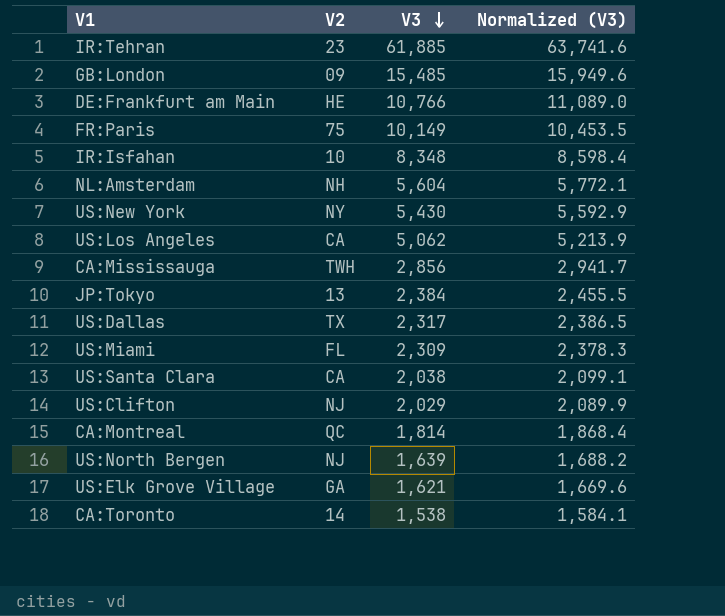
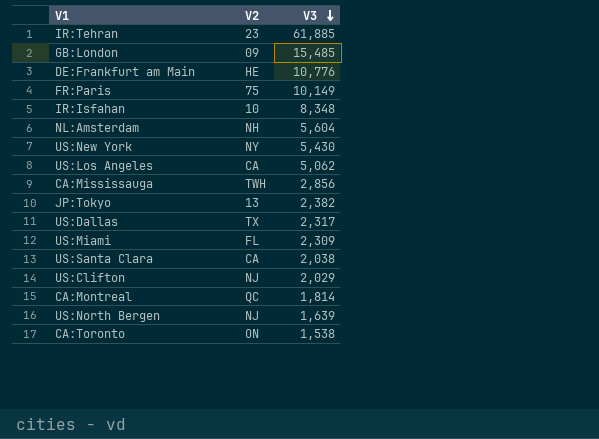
column Normalized (V3) | formula: [V3] * 1.03 -> none
row US:Elk Grove Village: GA | 1,621 | 1,669.6 -> none
DE:Frankfurt am Main | V3: 10,766 -> 10,776
JP:Tokyo | V3: 2,384 -> 2,382
CA:Toronto | V2: 14 -> ON

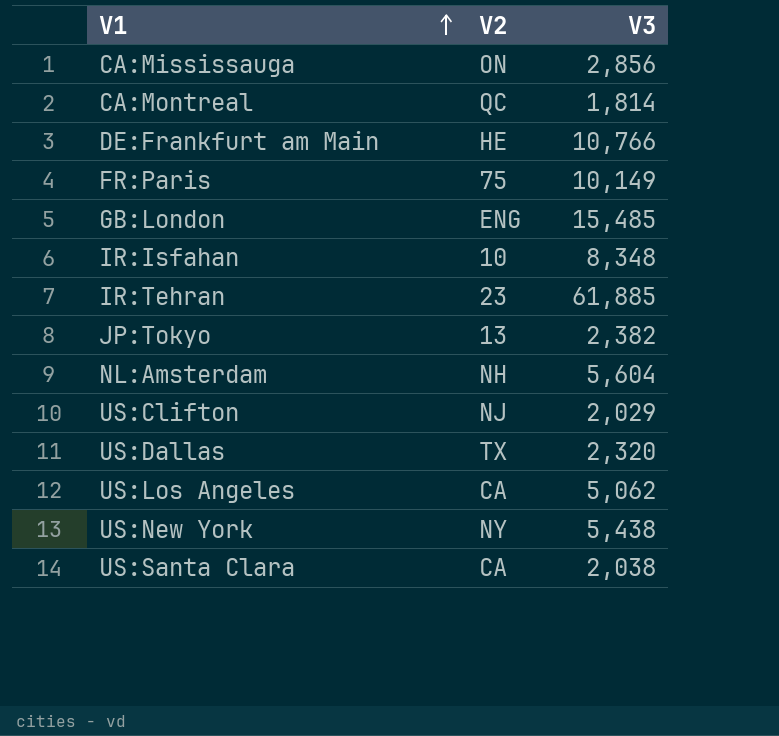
row order: V3 descending -> V1 ascending
row US:Miami: FL | 2,309 -> none
row US:North Bergen: NJ | 1,639 -> none
row CA:Toronto: ON | 1,538 -> none
CA:Mississauga | V2: TWH -> ON
DE:Frankfurt am Main | V3: 10,776 -> 10,766
GB:London | V2: 09 -> ENG
US:Dallas | V3: 2,317 -> 2,320
US:New York | V3: 5,430 -> 5,438

